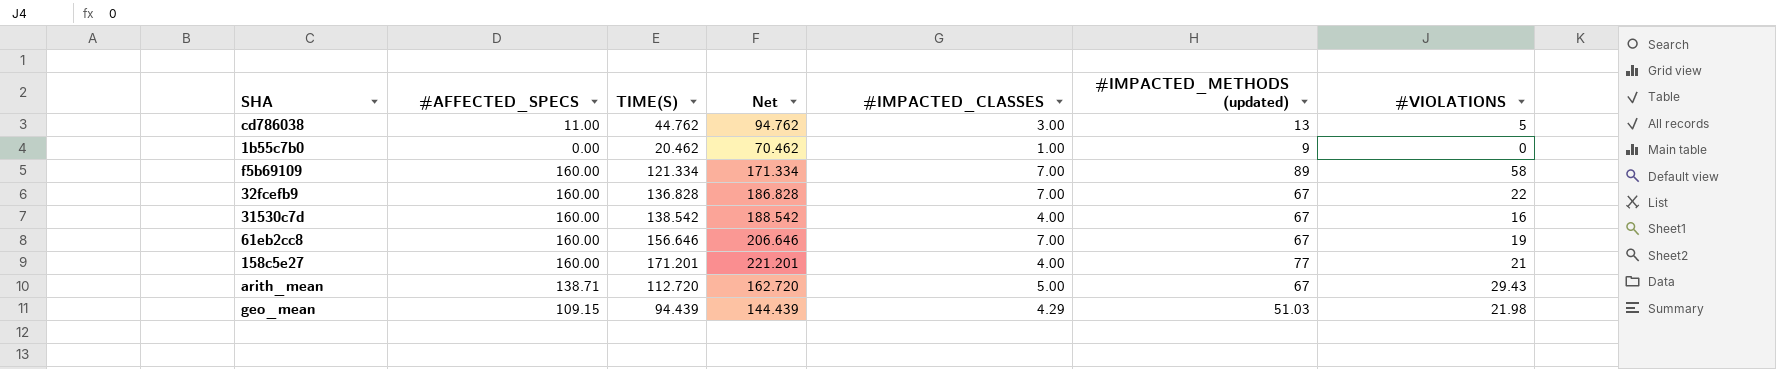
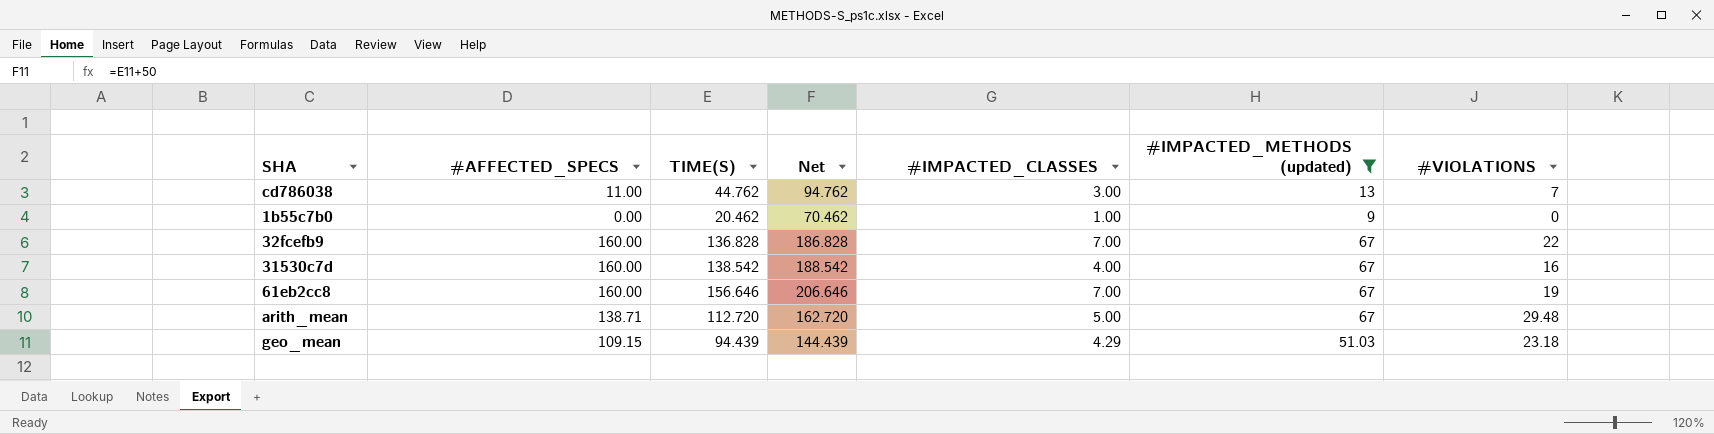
filter: none -> #IMPACTED_METHODS (updated) <= 67
cd786038 | #VIOLATIONS: 5 -> 7
arith_mean | #VIOLATIONS: 29.43 -> 29.48
geo_mean | #VIOLATIONS: 21.98 -> 23.18

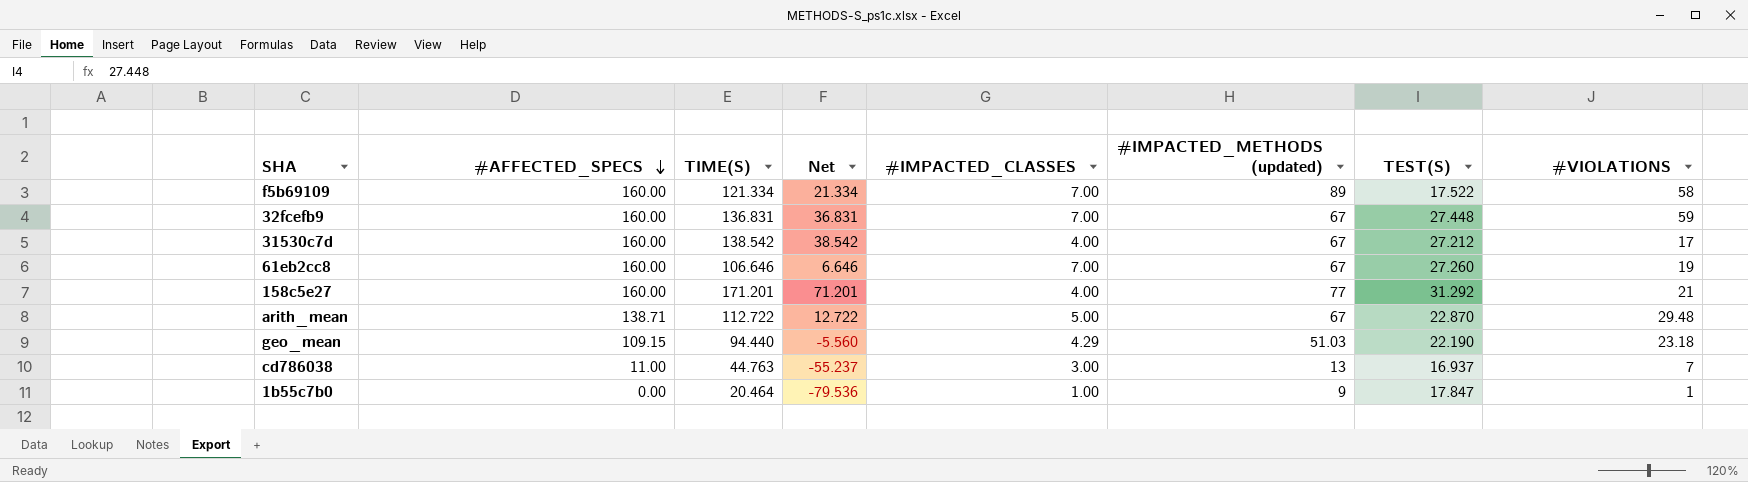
filter: #IMPACTED_METHODS (updated) <= 67 -> none
row order: none -> #AFFECTED_SPECS descending
column Net | formula: [TIME(S)] + 50 -> [TIME(S)] - 100
column TEST(S) | position: none -> 7
32fcefb9 | TIME(S): 136.828 -> 136.831
32fcefb9 | #VIOLATIONS: 22 -> 59
31530c7d | #VIOLATIONS: 16 -> 17
61eb2cc8 | TIME(S): 156.646 -> 106.646
arith_mean | TIME(S): 112.720 -> 112.722
geo_mean | TIME(S): 94.439 -> 94.440
cd786038 | TIME(S): 44.762 -> 44.763
1b55c7b0 | TIME(S): 20.462 -> 20.464
1b55c7b0 | #VIOLATIONS: 0 -> 1

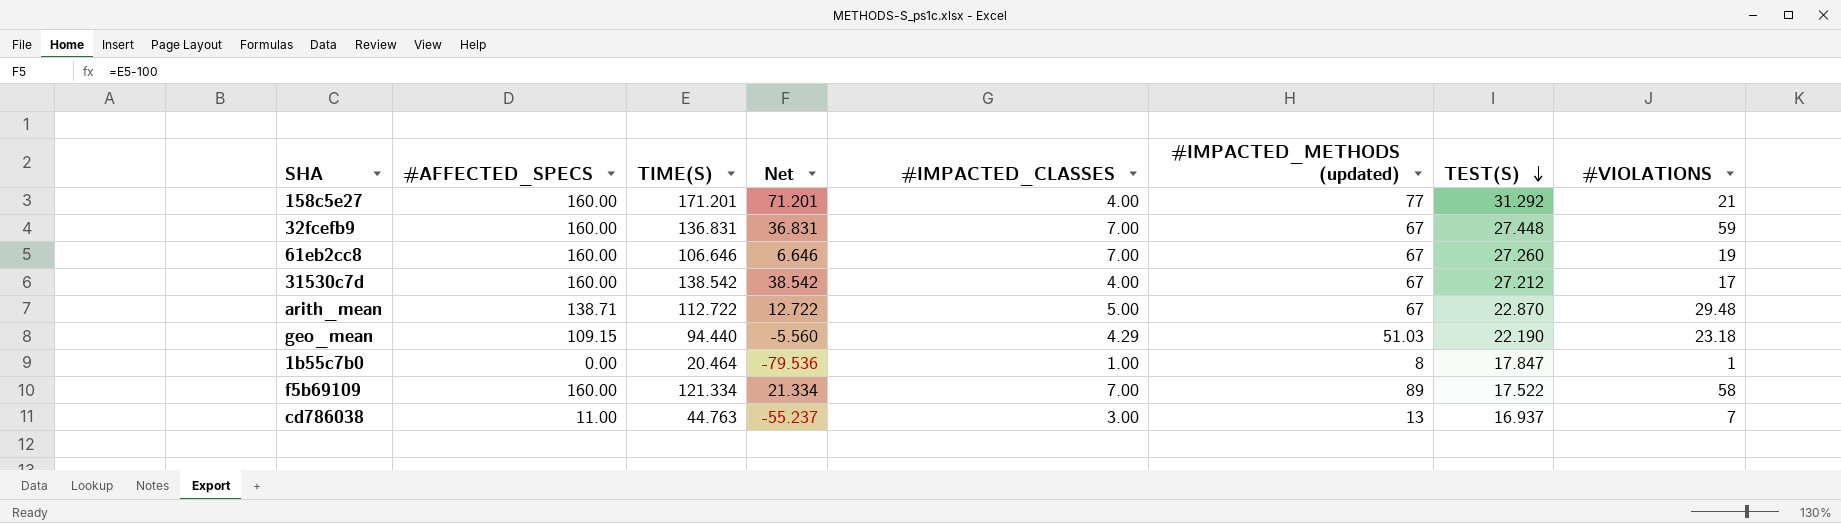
row order: #AFFECTED_SPECS descending -> TEST(S) descending
1b55c7b0 | #IMPACTED_METHODS (updated): 9 -> 8

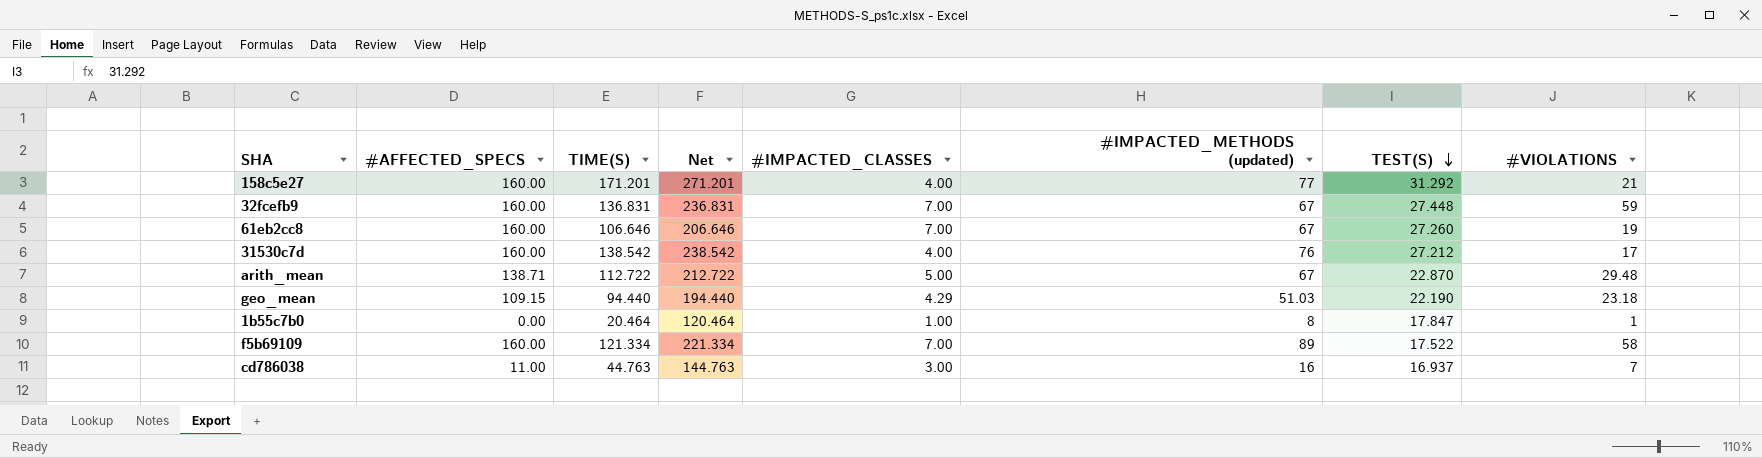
column Net | formula: [TIME(S)] - 100 -> [TIME(S)] + 100
31530c7d | #IMPACTED_METHODS (updated): 67 -> 76
cd786038 | #IMPACTED_METHODS (updated): 13 -> 16

